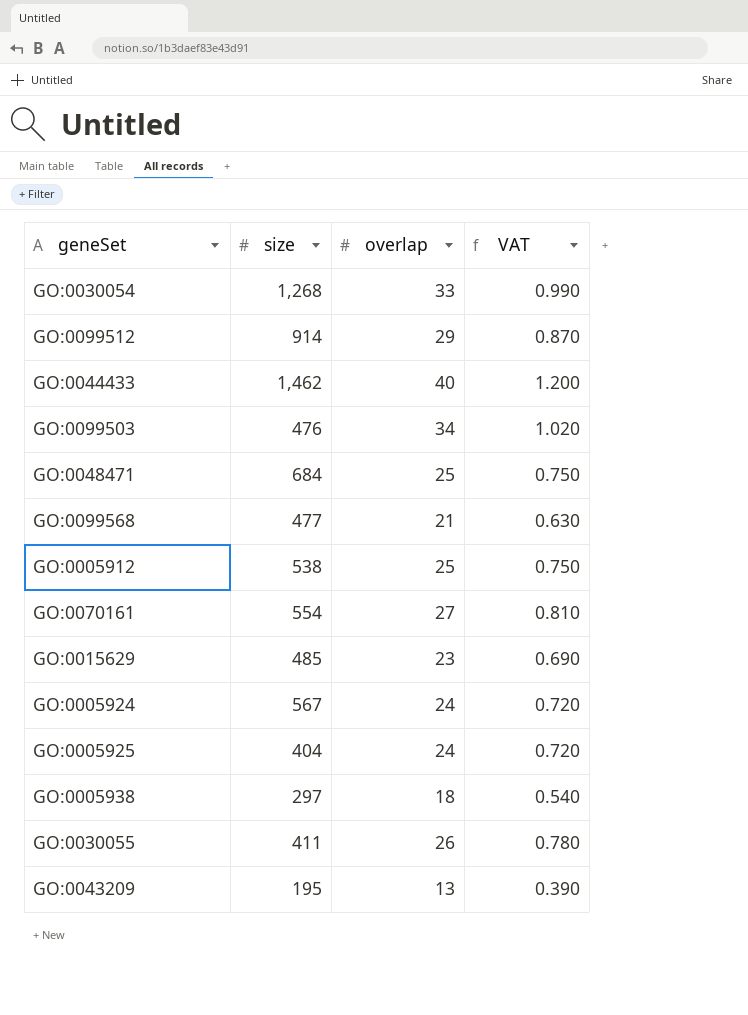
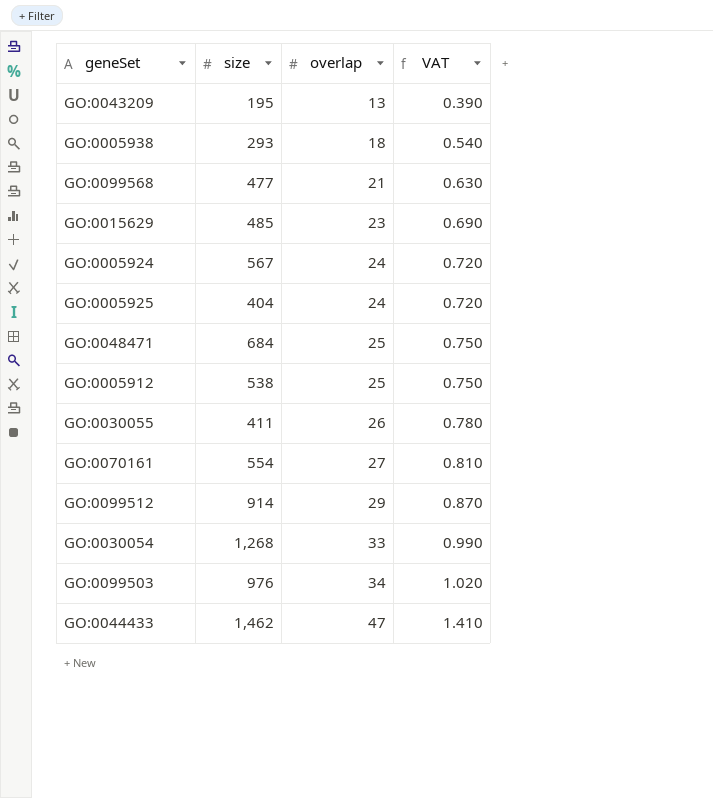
row order: none -> overlap ascending
GO:0005938 | size: 297 -> 293
GO:0099503 | size: 476 -> 976
GO:0044433 | overlap: 40 -> 47
GO:0044433 | VAT: 1.200 -> 1.410

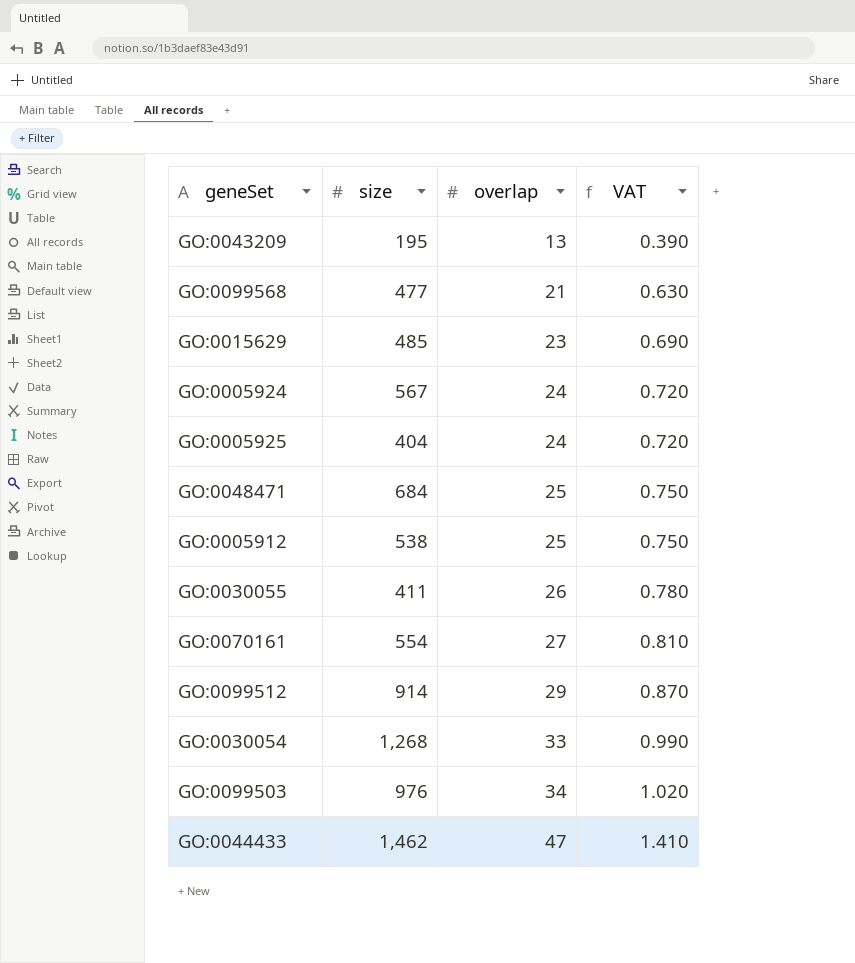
row GO:0005938: 293 | 18 | 0.540 -> none

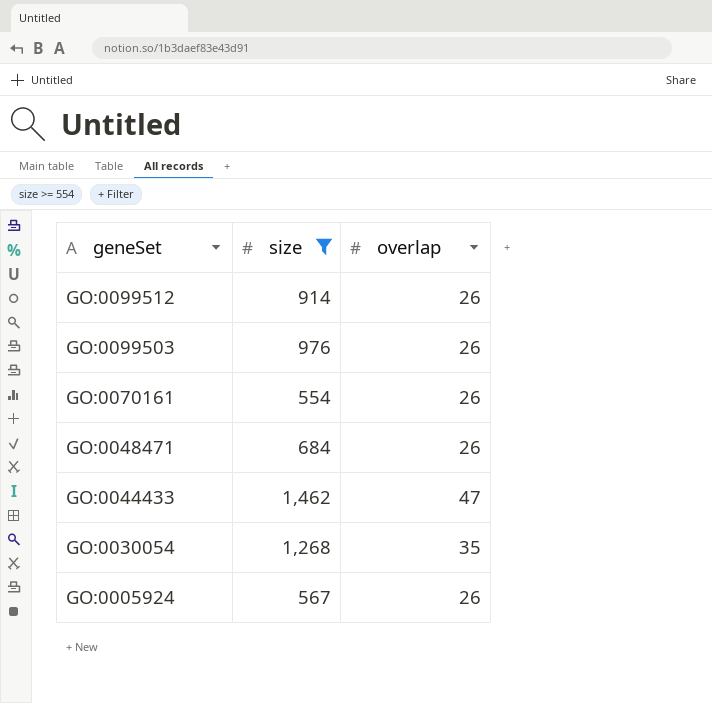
filter: none -> size >= 554
row order: overlap ascending -> geneSet descending
column VAT | formula: [overlap] * 0.03 -> none
GO:0099512 | overlap: 29 -> 26
GO:0099503 | overlap: 34 -> 26
GO:0070161 | overlap: 27 -> 26
GO:0048471 | overlap: 25 -> 26
GO:0030054 | overlap: 33 -> 35
GO:0005924 | overlap: 24 -> 26

